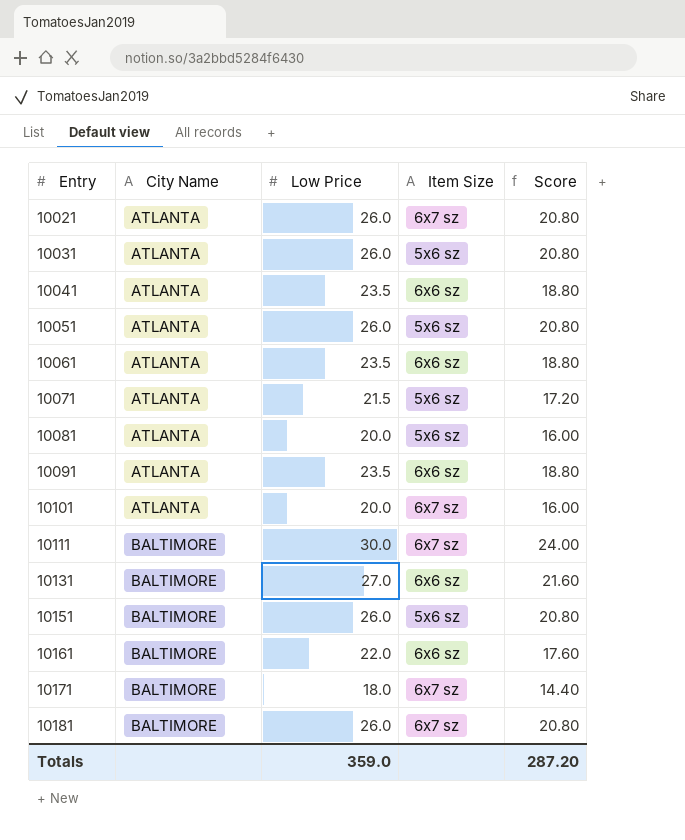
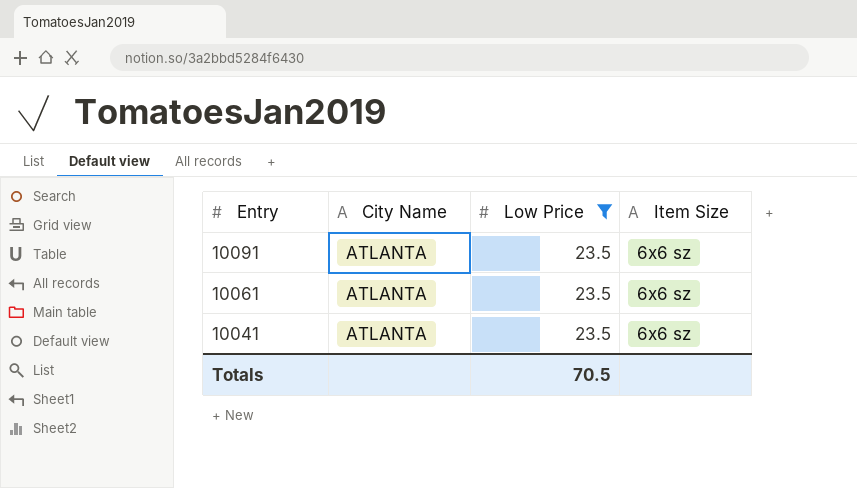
filter: none -> Low Price = 23.5
row order: Entry ascending -> Entry descending
column Score | formula: [Low Price] * 0.8 -> none
Totals | Low Price: 359.0 -> 70.5

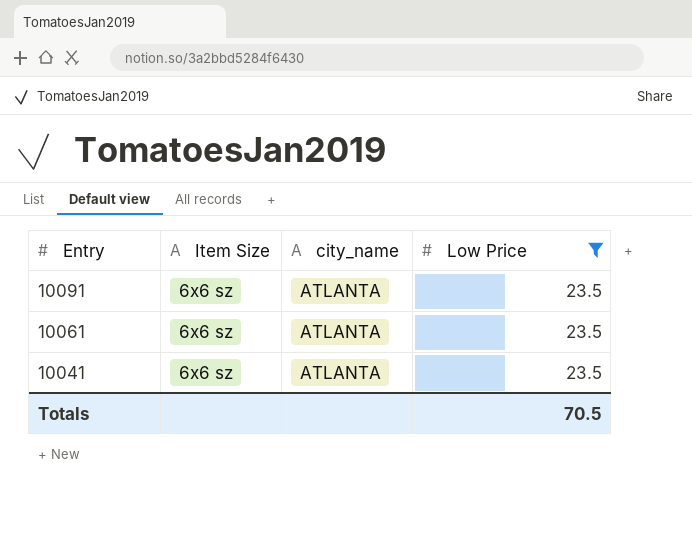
column Item Size | position: 4 -> 2
column name: City Name -> city_name

